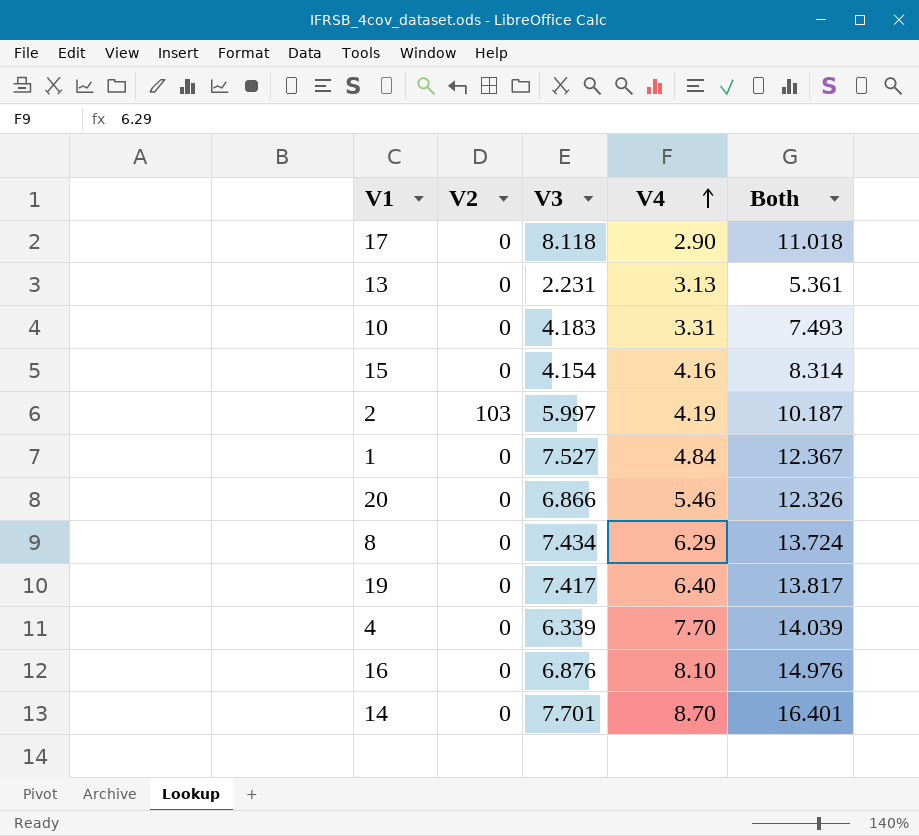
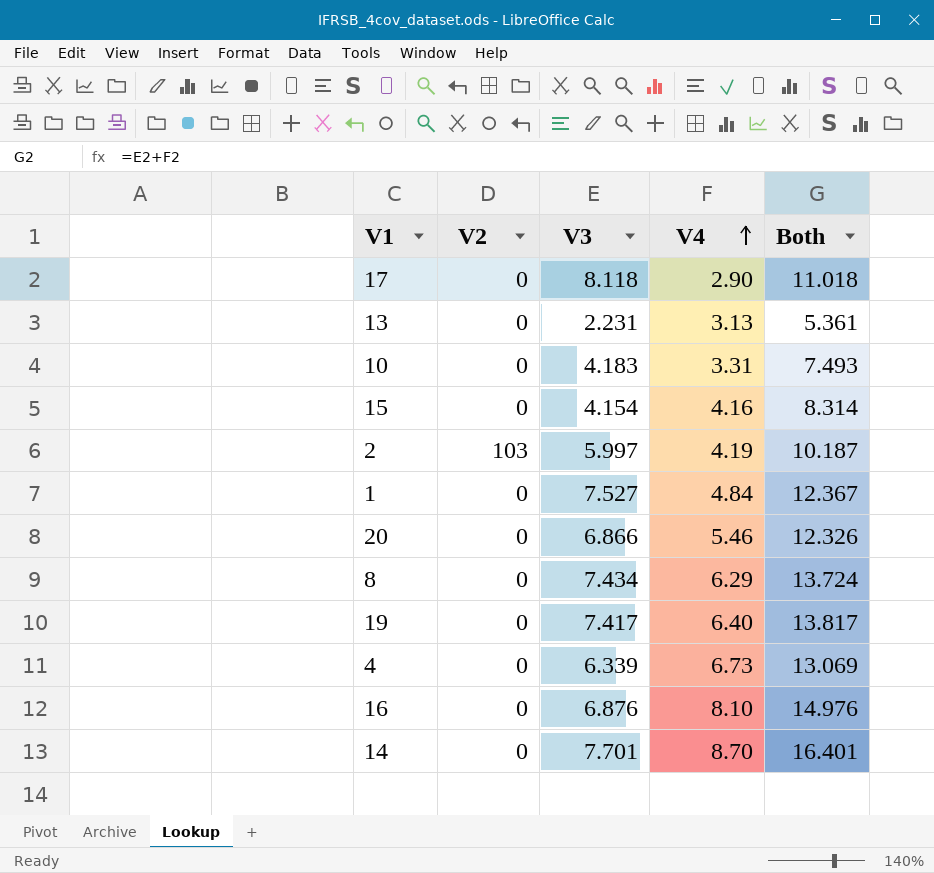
4 | V4: 7.70 -> 6.73
4 | Both: 14.039 -> 13.069

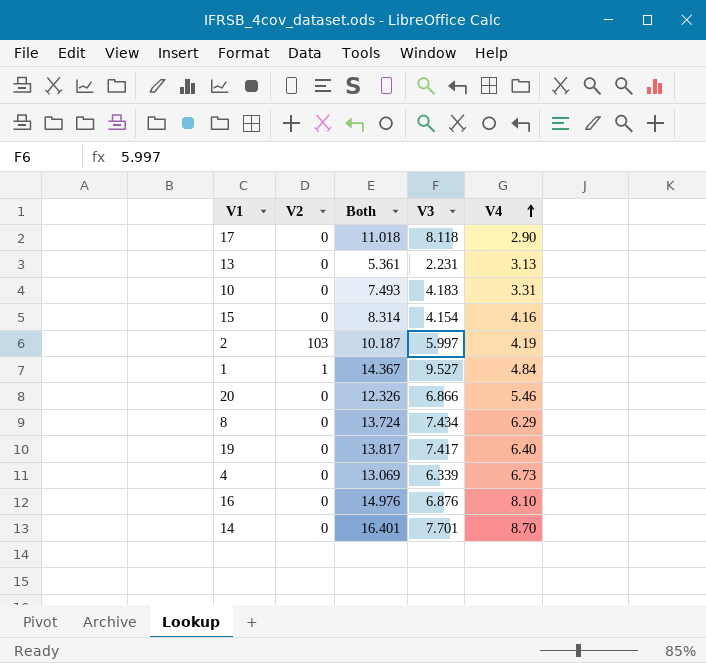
column Both | position: 5 -> 3
1 | V2: 0 -> 1
1 | Both: 12.367 -> 14.367
1 | V3: 7.527 -> 9.527

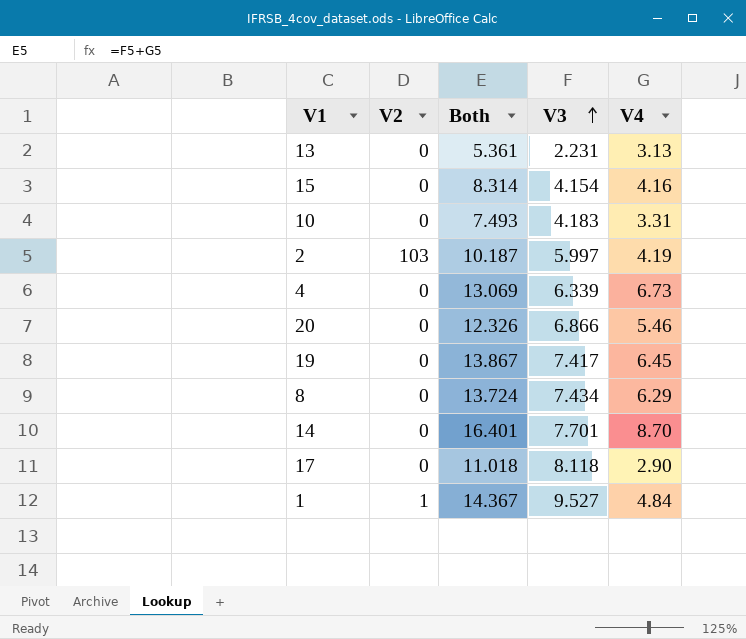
row order: V4 ascending -> V3 ascending
row 16: 0 | 14.976 | 6.876 | 8.10 -> none
19 | Both: 13.817 -> 13.867
19 | V4: 6.40 -> 6.45

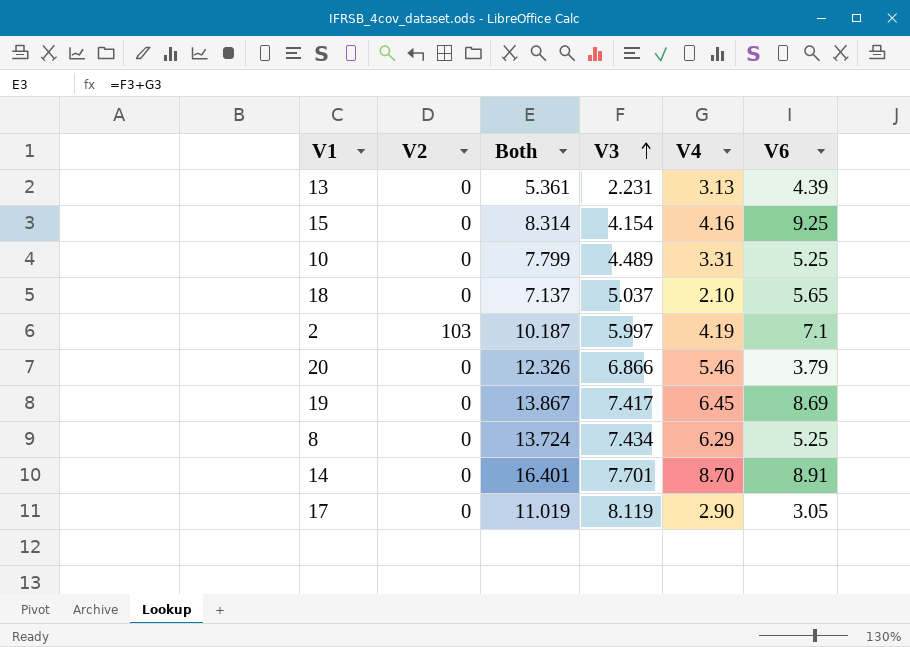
column V6 | position: none -> 6
row 4: 0 | 13.069 | 6.339 | 6.73 -> none
row 1: 1 | 14.367 | 9.527 | 4.84 -> none
10 | Both: 7.493 -> 7.799
10 | V3: 4.183 -> 4.489
row 18: none -> 0 | 7.137 | 5.037 | 2.10 | 5.65
17 | Both: 11.018 -> 11.019
17 | V3: 8.118 -> 8.119

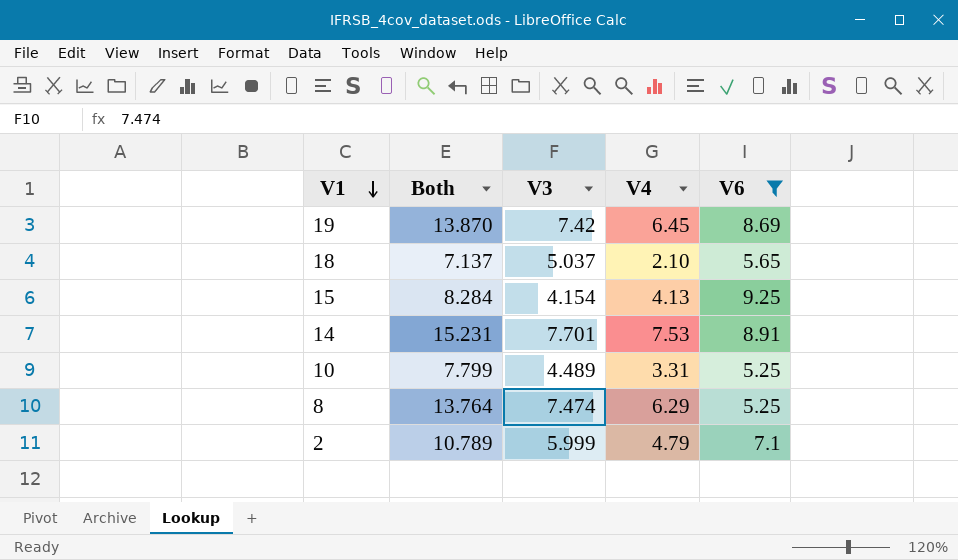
filter: none -> V6 >= 5.25
row order: V3 ascending -> V1 descending
column V2 | position: 2 -> none
19 | Both: 13.867 -> 13.870
19 | V3: 7.417 -> 7.42
15 | Both: 8.314 -> 8.284
15 | V4: 4.16 -> 4.13
14 | Both: 16.401 -> 15.231
14 | V4: 8.70 -> 7.53
8 | Both: 13.724 -> 13.764
8 | V3: 7.434 -> 7.474
2 | Both: 10.187 -> 10.789
2 | V3: 5.997 -> 5.999
2 | V4: 4.19 -> 4.79

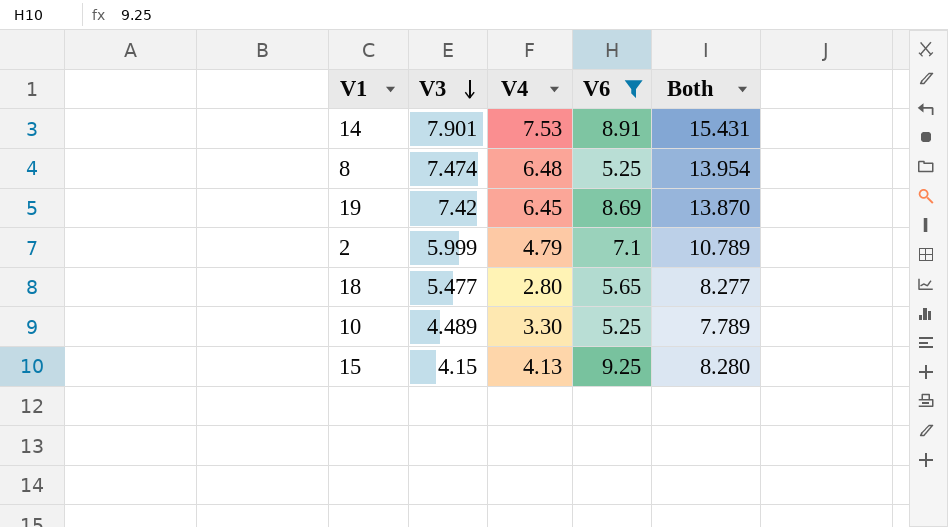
row order: V1 descending -> V3 descending
column Both | position: 2 -> 5
14 | V3: 7.701 -> 7.901
14 | Both: 15.231 -> 15.431
8 | V4: 6.29 -> 6.48
8 | Both: 13.764 -> 13.954
18 | V3: 5.037 -> 5.477
18 | V4: 2.10 -> 2.80
18 | Both: 7.137 -> 8.277
10 | V4: 3.31 -> 3.30
10 | Both: 7.799 -> 7.789
15 | V3: 4.154 -> 4.15
15 | Both: 8.284 -> 8.280

